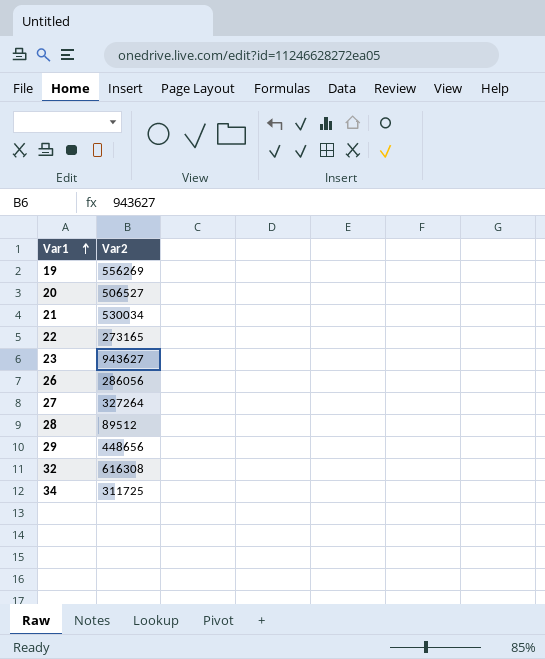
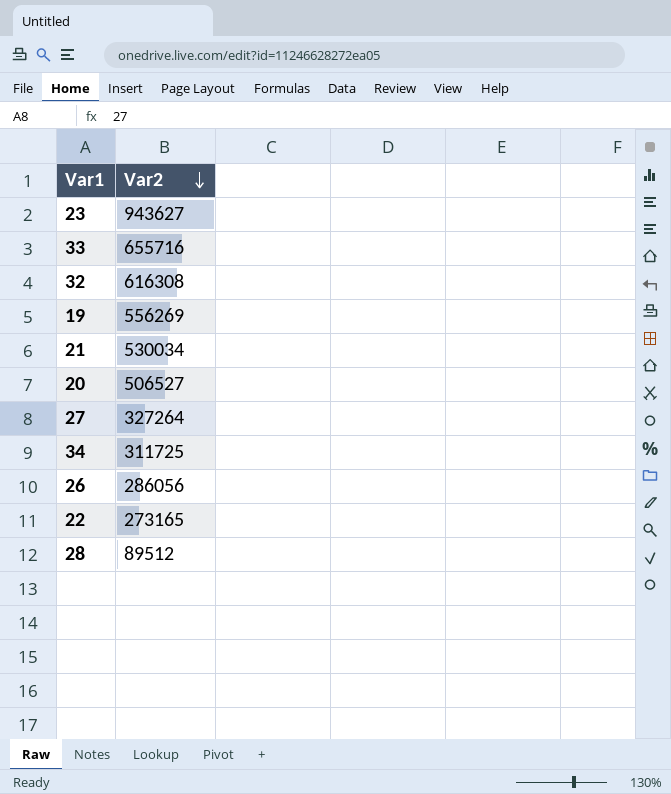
row order: Var1 ascending -> Var2 descending
row 29: 448656 -> none
row 33: none -> 655716

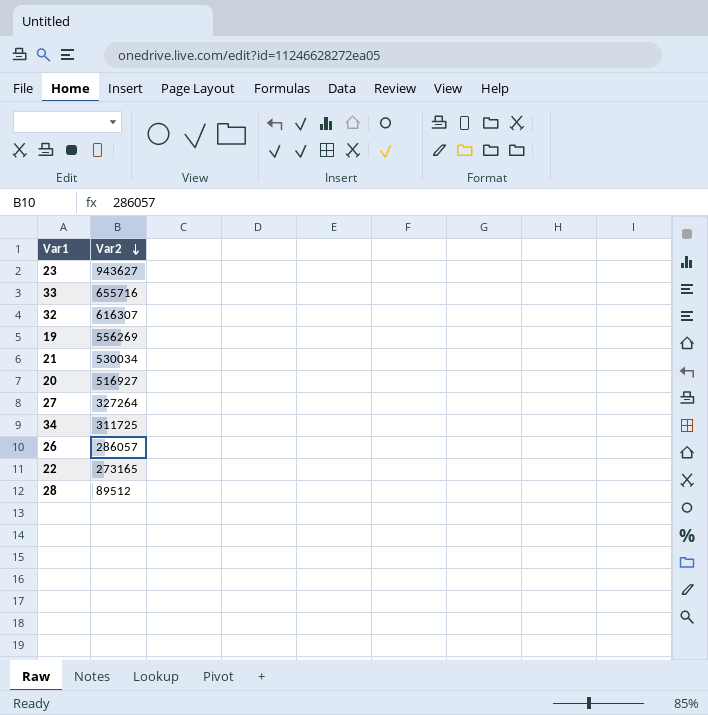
32 | Var2: 616308 -> 616307
20 | Var2: 506527 -> 516927
26 | Var2: 286056 -> 286057

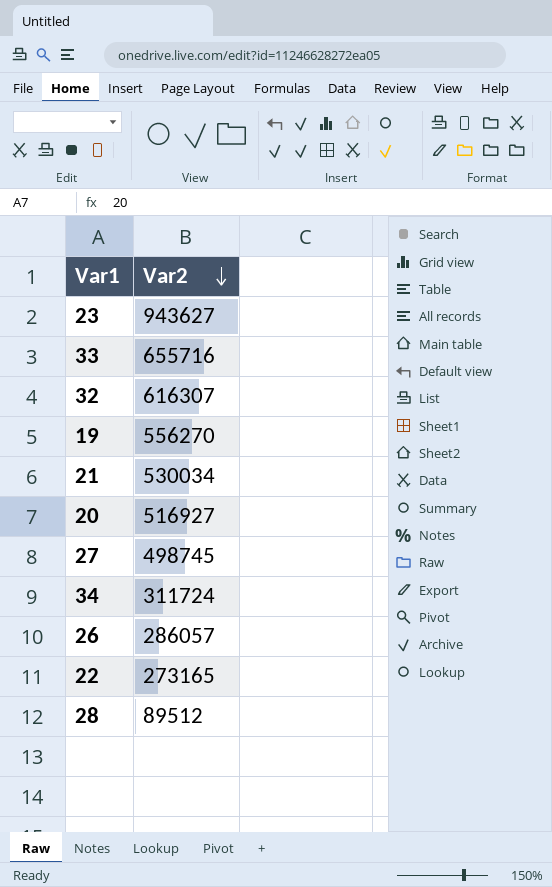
19 | Var2: 556269 -> 556270
27 | Var2: 327264 -> 498745
34 | Var2: 311725 -> 311724

